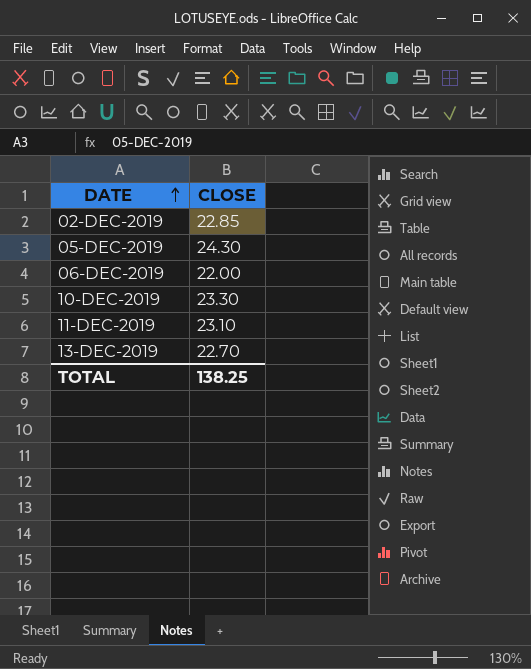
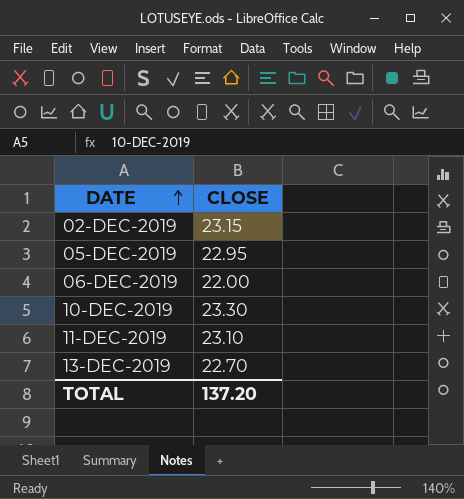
02-DEC-2019 | CLOSE: 22.85 -> 23.15
05-DEC-2019 | CLOSE: 24.30 -> 22.95
TOTAL | CLOSE: 138.25 -> 137.20

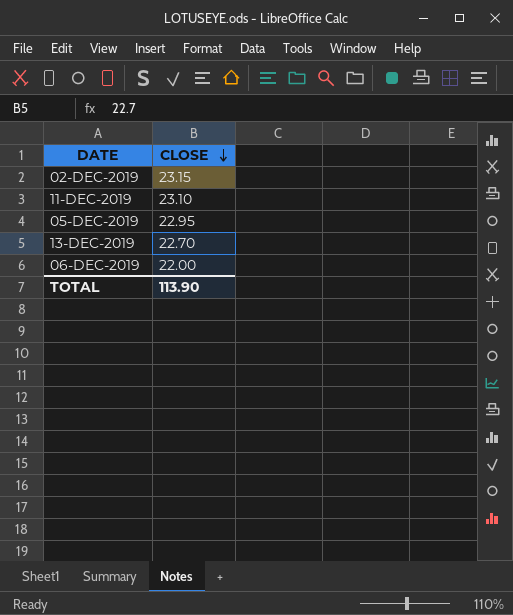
row order: DATE ascending -> CLOSE descending
row 10-DEC-2019: 23.30 -> none
TOTAL | CLOSE: 137.20 -> 113.90

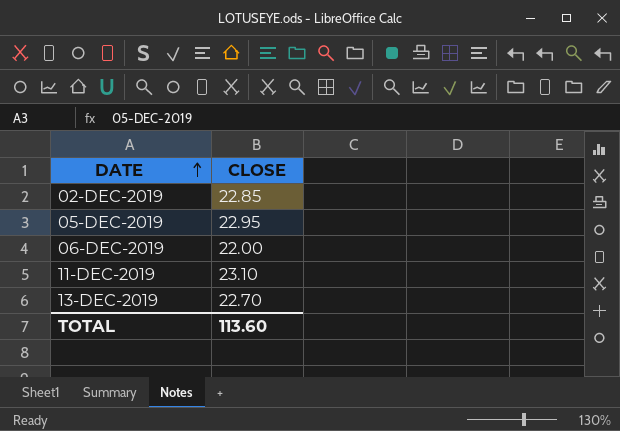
row order: CLOSE descending -> DATE ascending
02-DEC-2019 | CLOSE: 23.15 -> 22.85
TOTAL | CLOSE: 113.90 -> 113.60

